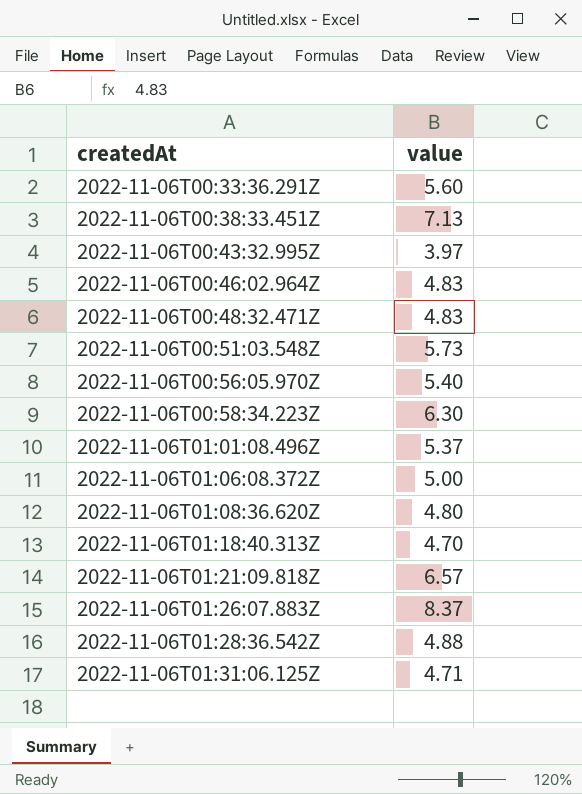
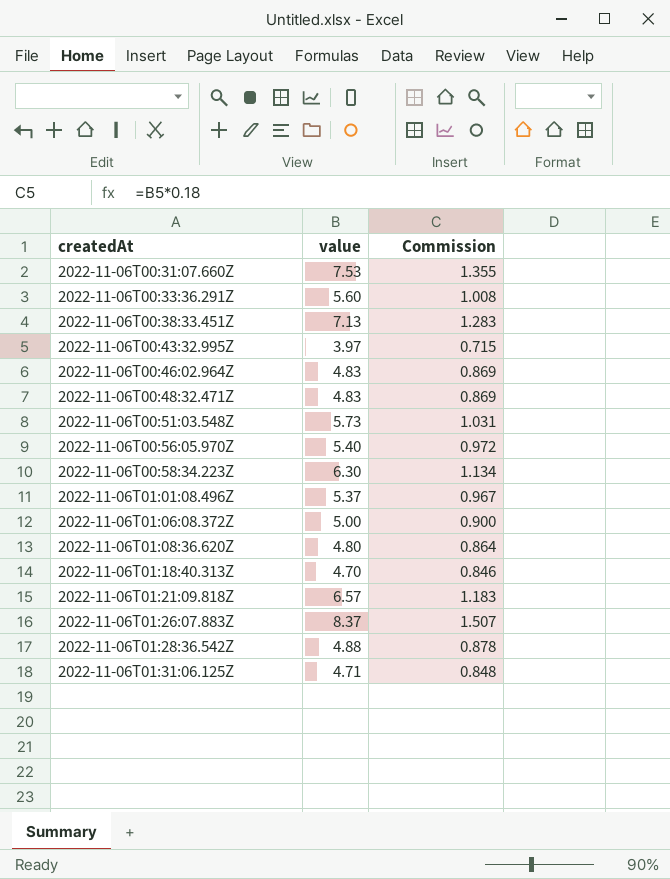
column Commission | formula: none -> [value] * 0.18
row 2022-11-06T00:31:07.660Z: none -> 7.53 | 1.355

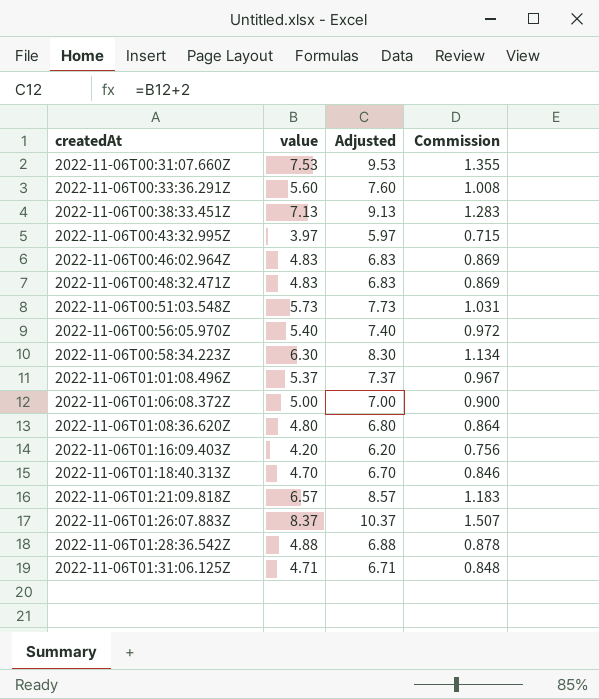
column Adjusted | formula: none -> [value] + 2
row 2022-11-06T01:16:09.403Z: none -> 4.20 | 6.20 | 0.756

